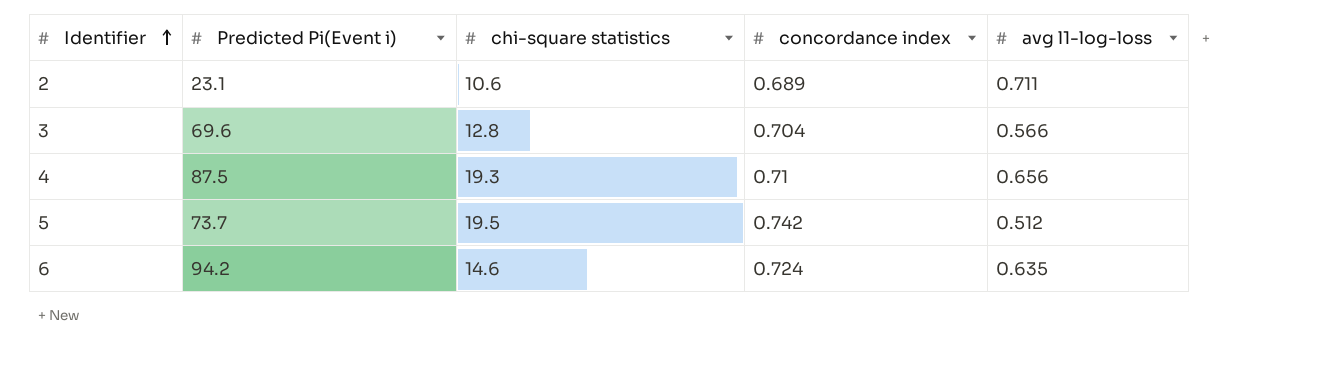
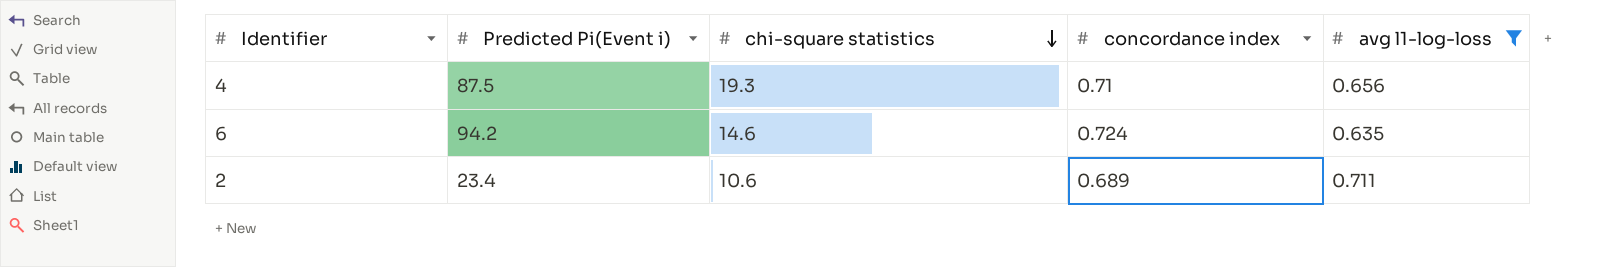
filter: none -> avg l1-log-loss >= 0.635
row order: Identifier ascending -> chi-square statistics descending
2 | Predicted Pi(Event i): 23.1 -> 23.4

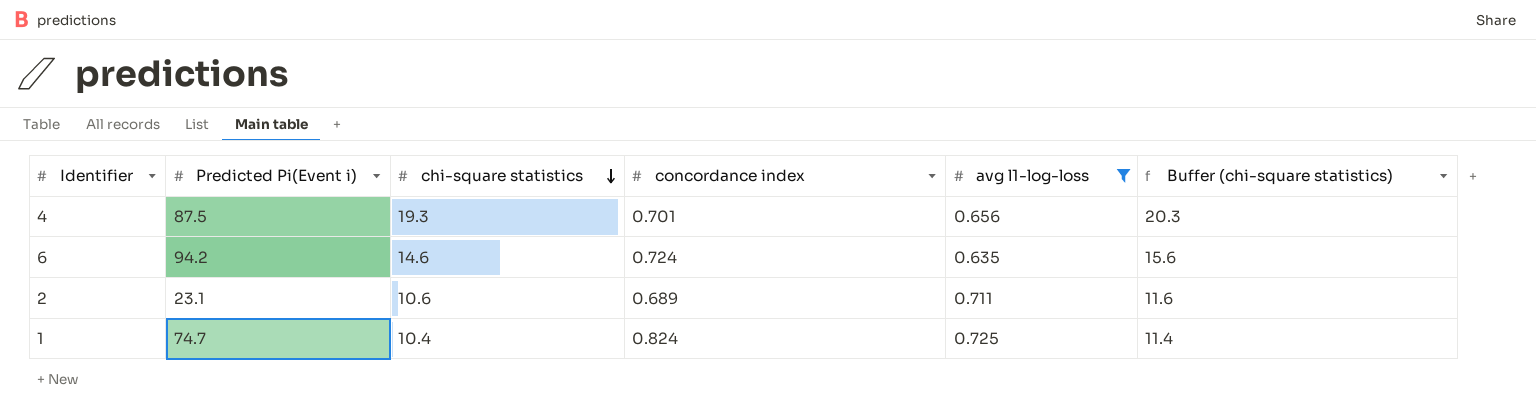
column Buffer (chi-square statistics) | formula: none -> [chi-square statistics] + 1
4 | concordance index: 0.71 -> 0.701
2 | Predicted Pi(Event i): 23.4 -> 23.1
row 1: none -> 74.7 | 10.4 | 0.824 | 0.725 | 11.4

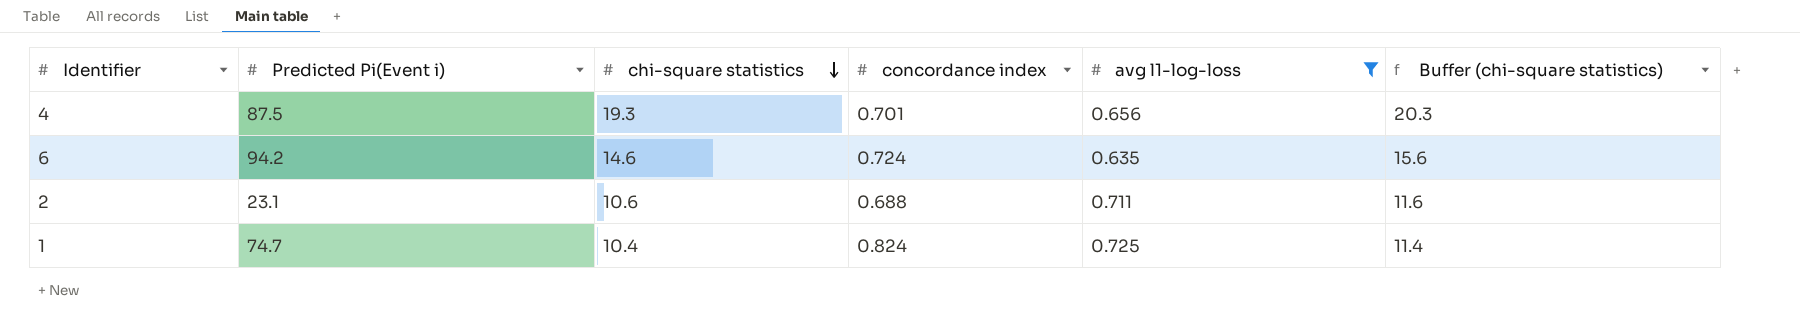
2 | concordance index: 0.689 -> 0.688

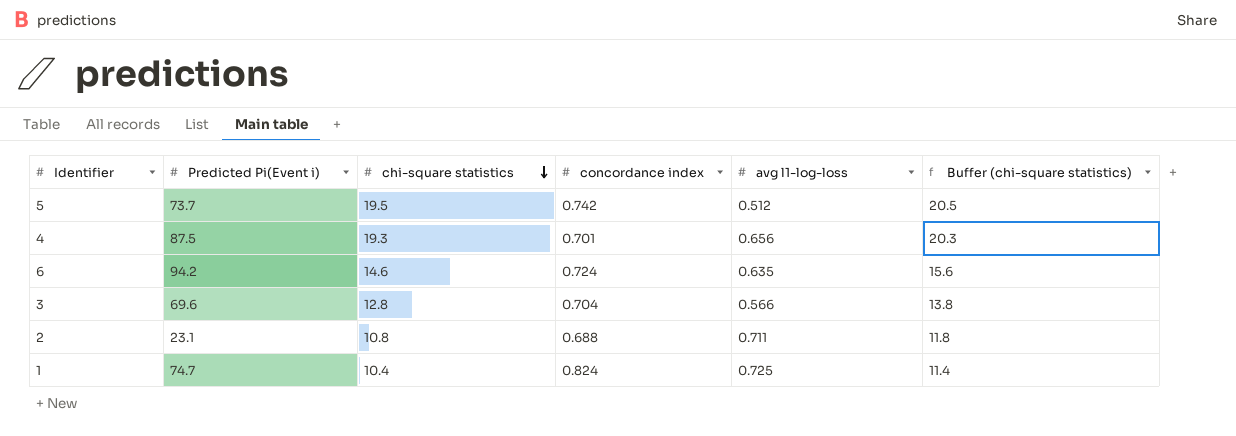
filter: avg l1-log-loss >= 0.635 -> none
2 | chi-square statistics: 10.6 -> 10.8
2 | Buffer (chi-square statistics): 11.6 -> 11.8

